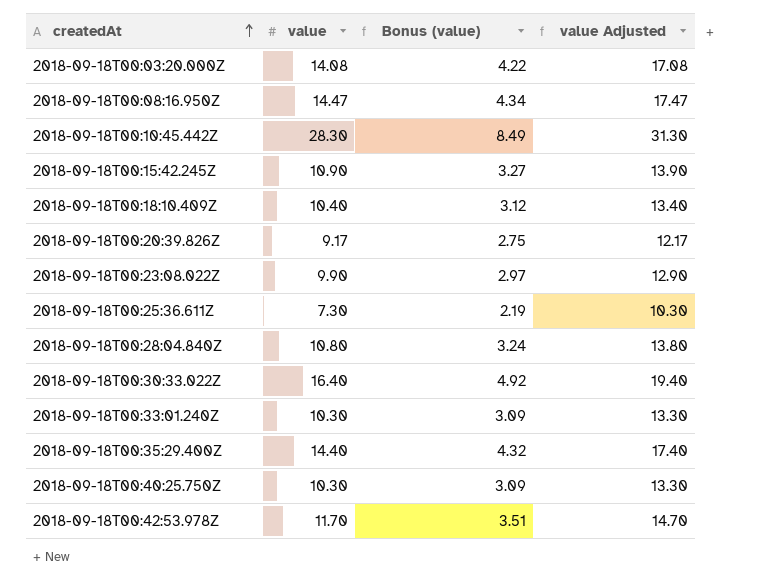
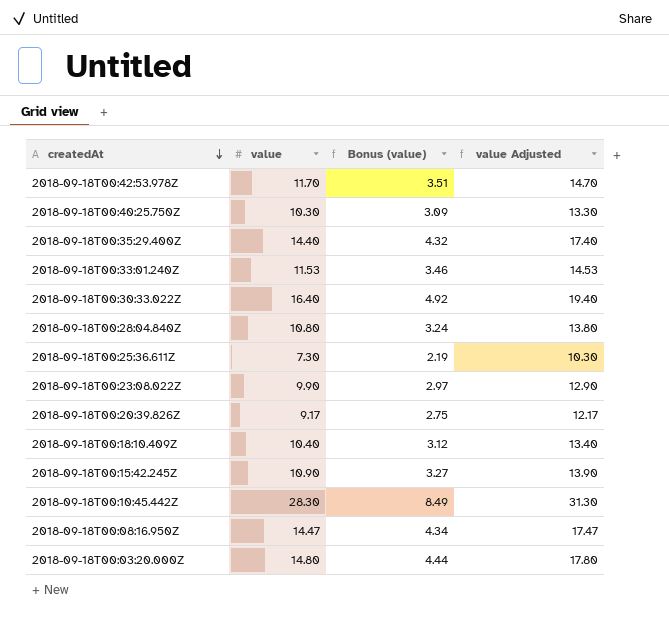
row order: createdAt ascending -> createdAt descending
2018-09-18T00:33:01.240Z | value: 10.30 -> 11.53
2018-09-18T00:33:01.240Z | Bonus (value): 3.09 -> 3.46
2018-09-18T00:33:01.240Z | value Adjusted: 13.30 -> 14.53
2018-09-18T00:03:20.000Z | value: 14.08 -> 14.80
2018-09-18T00:03:20.000Z | Bonus (value): 4.22 -> 4.44
2018-09-18T00:03:20.000Z | value Adjusted: 17.08 -> 17.80

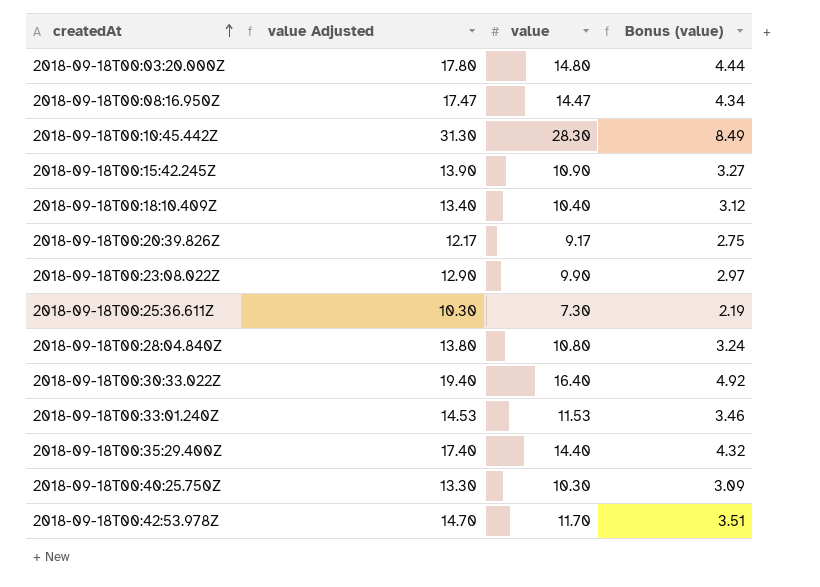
row order: createdAt descending -> createdAt ascending
column value Adjusted | position: 4 -> 2

